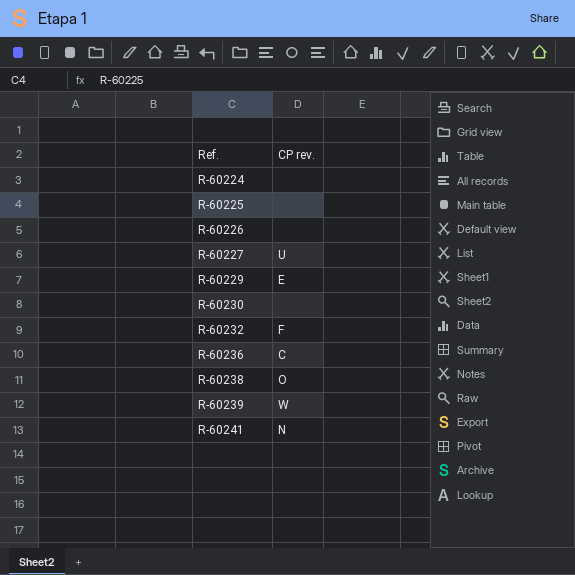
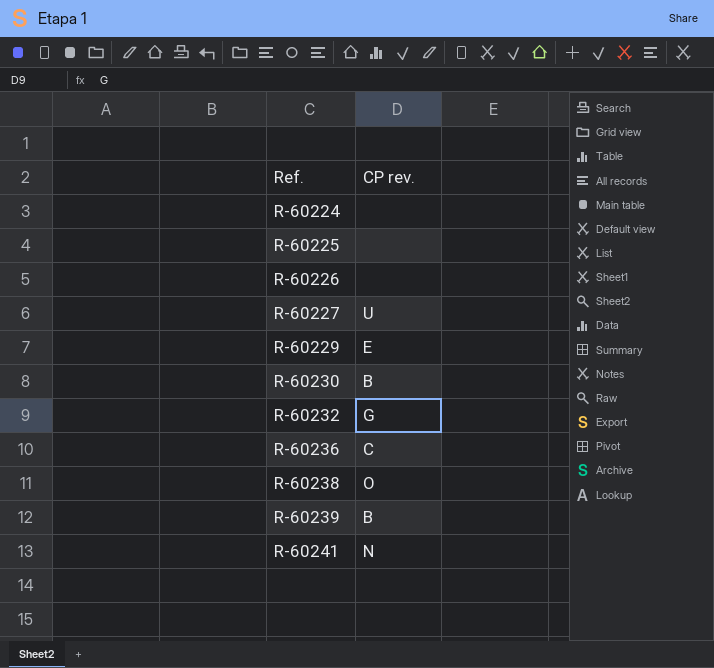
R-60230 | CP rev.: none -> B
R-60232 | CP rev.: F -> G
R-60239 | CP rev.: W -> B

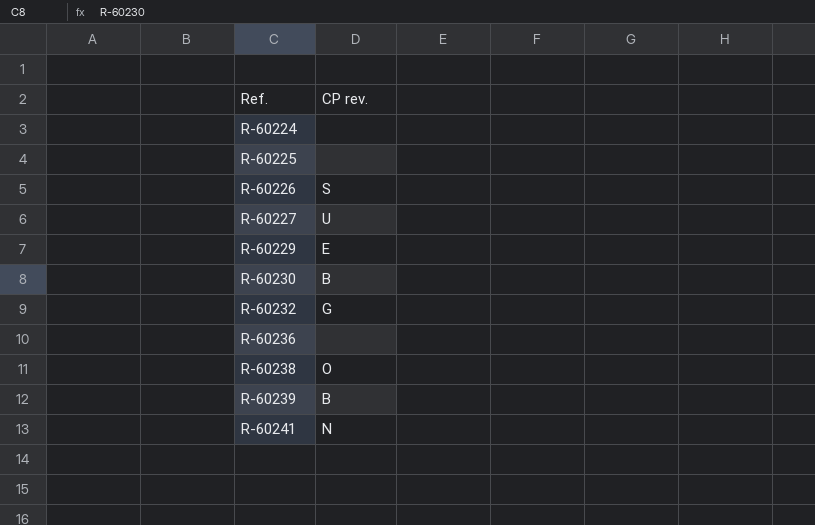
R-60226 | CP rev.: none -> S
R-60236 | CP rev.: C -> none

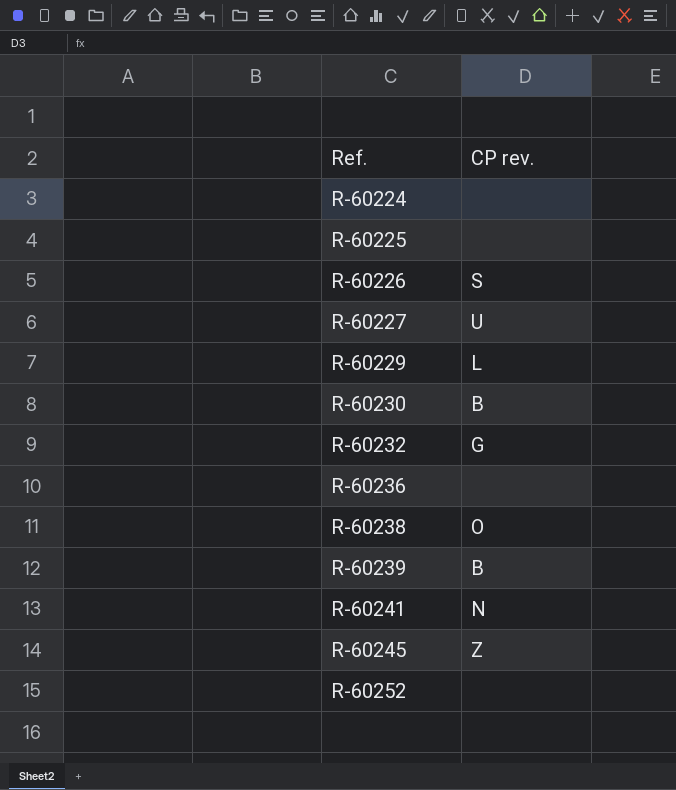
R-60229 | CP rev.: E -> L
row R-60245: none -> Z
row R-60252: none -> none

